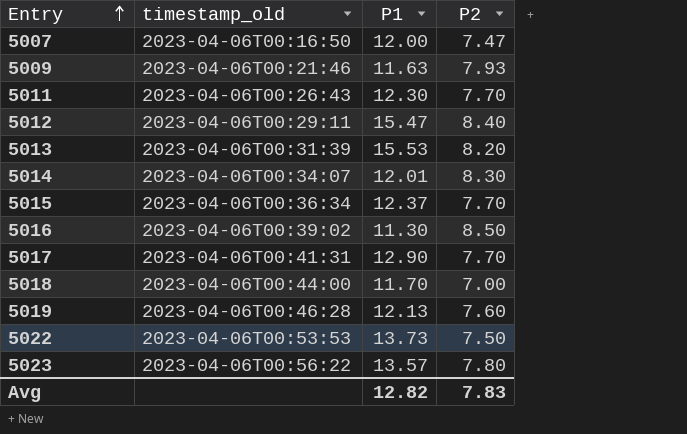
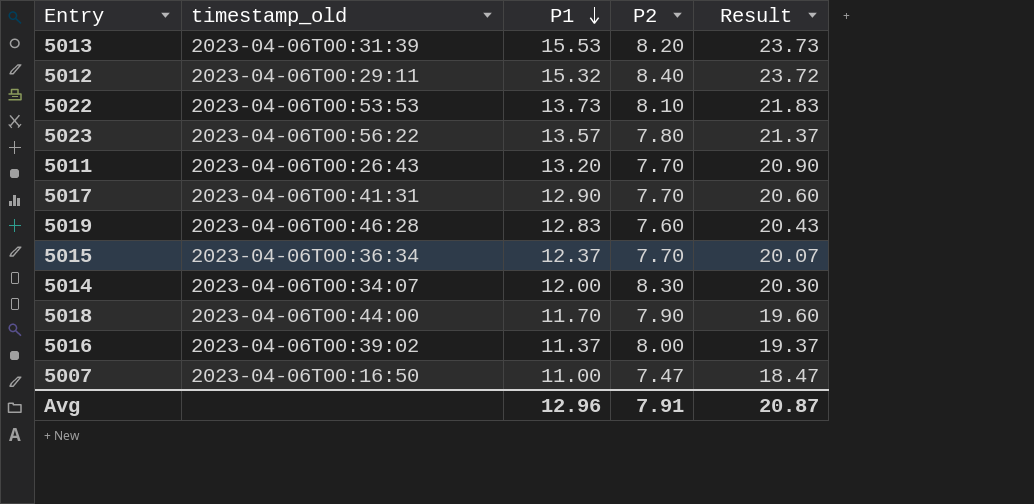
row order: Entry ascending -> P1 descending
column Result | formula: none -> [P1] + [P2]
row 5009: 2023-04-06T00:21:46 | 11.63 | 7.93 -> none
5012 | P1: 15.47 -> 15.32
5022 | P2: 7.50 -> 8.10
5011 | P1: 12.30 -> 13.20
5019 | P1: 12.13 -> 12.83
5014 | P1: 12.01 -> 12.00
5018 | P2: 7.00 -> 7.90
5016 | P1: 11.30 -> 11.37
5016 | P2: 8.50 -> 8.00
5007 | P1: 12.00 -> 11.00
Avg | P1: 12.82 -> 12.96
Avg | P2: 7.83 -> 7.91

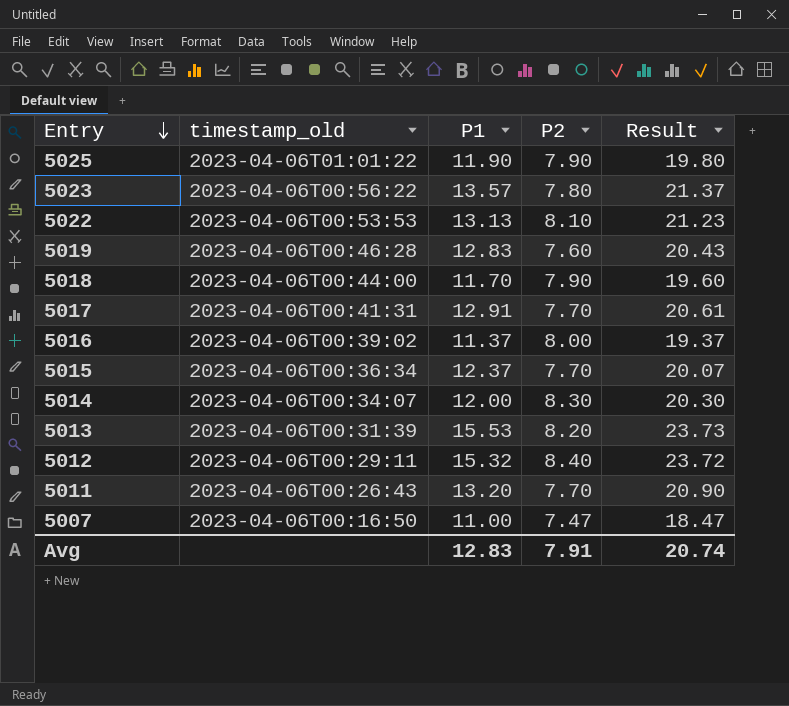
row order: P1 descending -> Entry descending
row 5025: none -> 2023-04-06T01:01:22 | 11.90 | 7.90 | 19.80
5022 | P1: 13.73 -> 13.13
5022 | Result: 21.83 -> 21.23
5017 | P1: 12.90 -> 12.91
5017 | Result: 20.60 -> 20.61
Avg | P1: 12.96 -> 12.83
Avg | Result: 20.87 -> 20.74

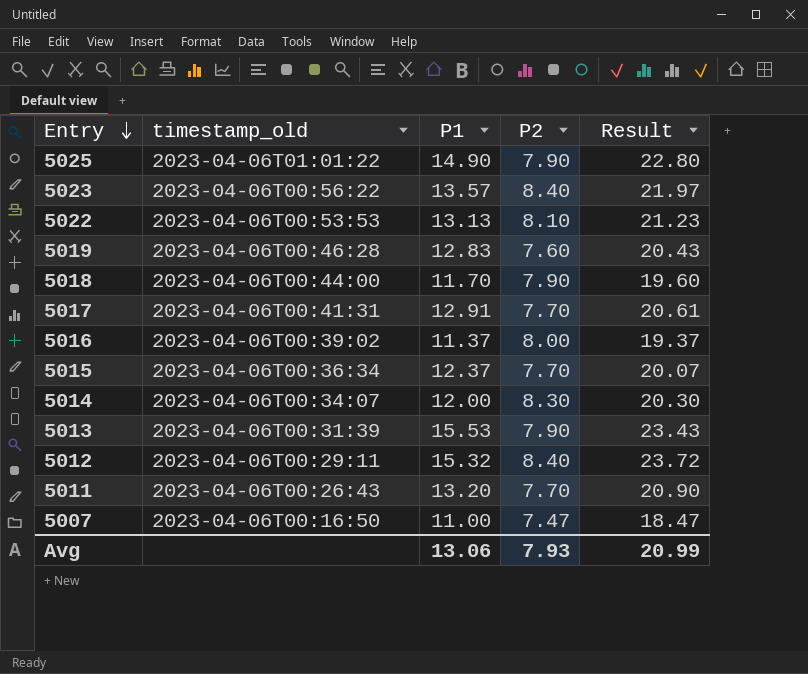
5025 | P1: 11.90 -> 14.90
5025 | Result: 19.80 -> 22.80
5023 | P2: 7.80 -> 8.40
5023 | Result: 21.37 -> 21.97
5013 | P2: 8.20 -> 7.90
5013 | Result: 23.73 -> 23.43
Avg | P1: 12.83 -> 13.06
Avg | P2: 7.91 -> 7.93
Avg | Result: 20.74 -> 20.99

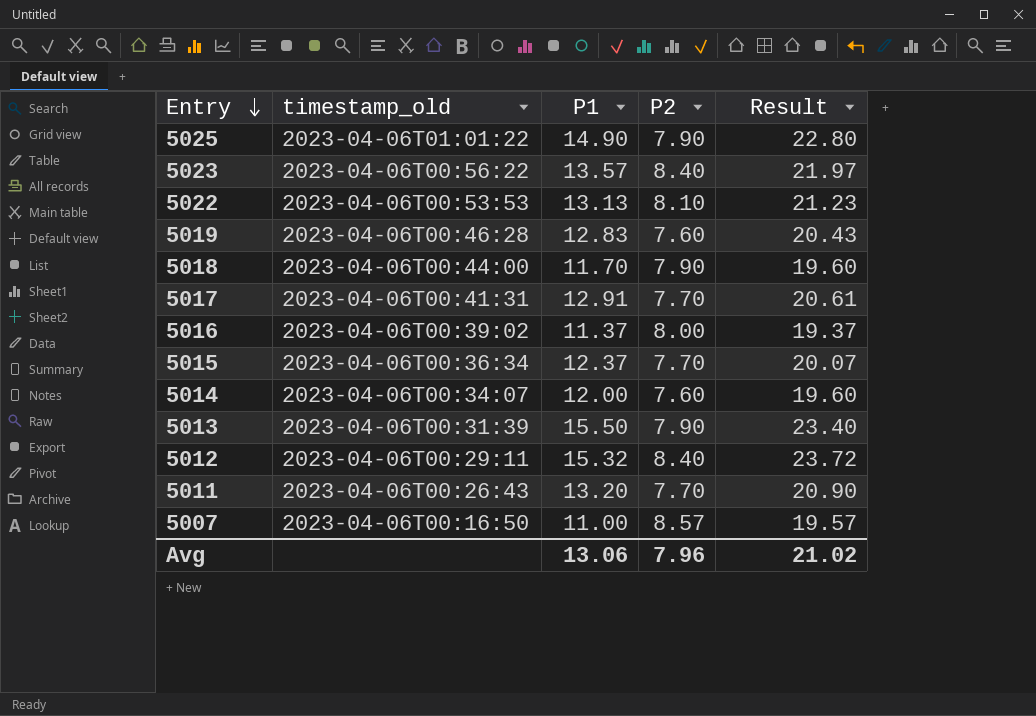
5014 | P2: 8.30 -> 7.60
5014 | Result: 20.30 -> 19.60
5013 | P1: 15.53 -> 15.50
5013 | Result: 23.43 -> 23.40
5007 | P2: 7.47 -> 8.57
5007 | Result: 18.47 -> 19.57
Avg | P2: 7.93 -> 7.96
Avg | Result: 20.99 -> 21.02

